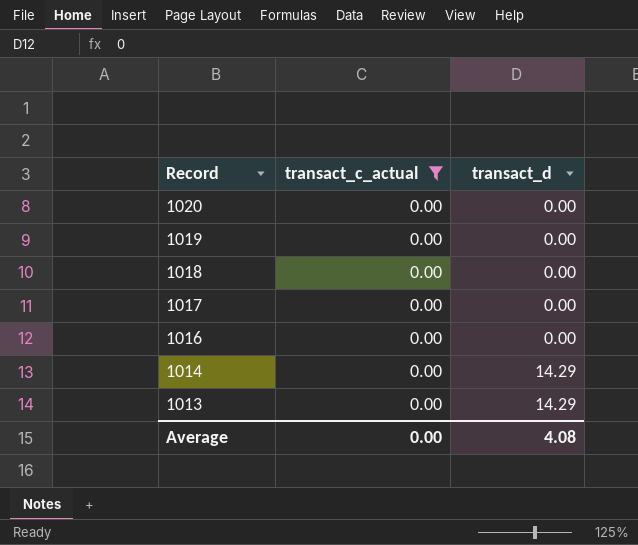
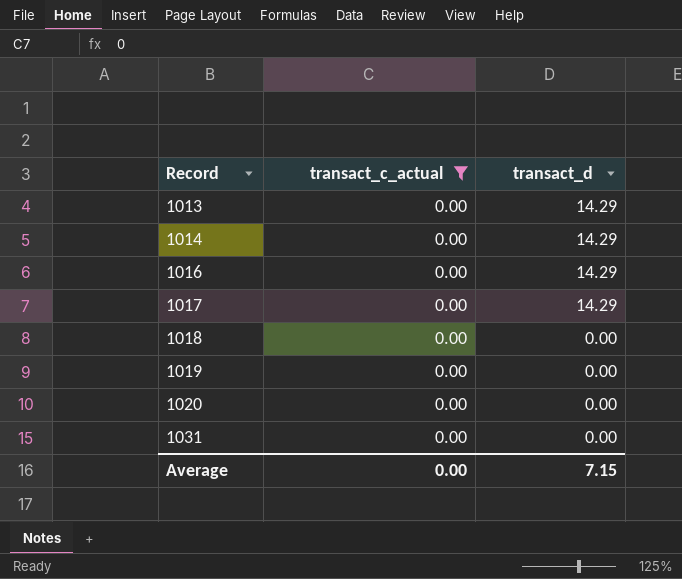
row order: Record descending -> Record ascending
1016 | transact_d: 0.00 -> 14.29
1017 | transact_d: 0.00 -> 14.29
row 1031: none -> 0.00 | 0.00
Average | transact_d: 4.08 -> 7.15

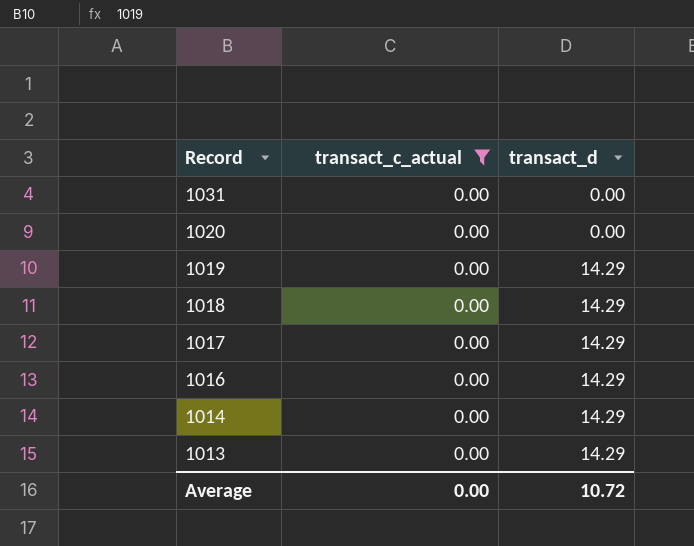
row order: Record ascending -> Record descending
1019 | transact_d: 0.00 -> 14.29
1018 | transact_d: 0.00 -> 14.29
Average | transact_d: 7.15 -> 10.72

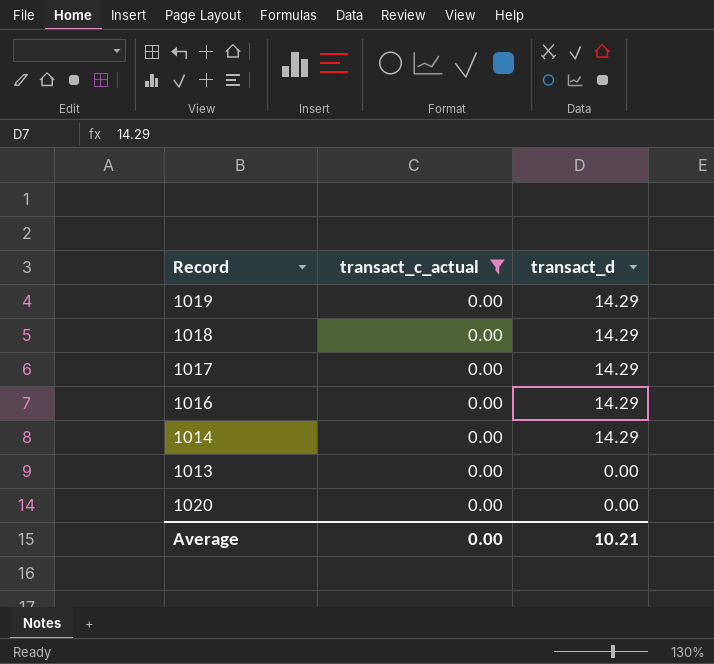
row order: Record descending -> transact_d descending
row 1031: 0.00 | 0.00 -> none
1013 | transact_d: 14.29 -> 0.00
Average | transact_d: 10.72 -> 10.21

